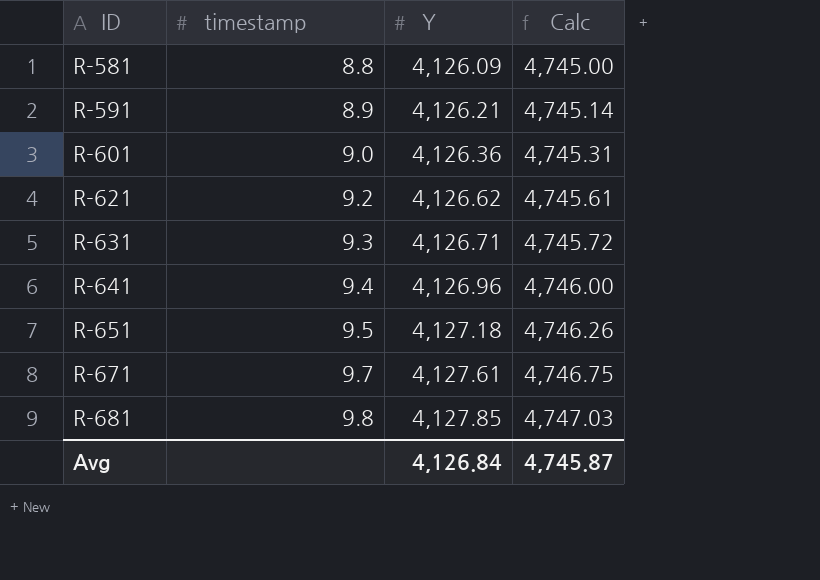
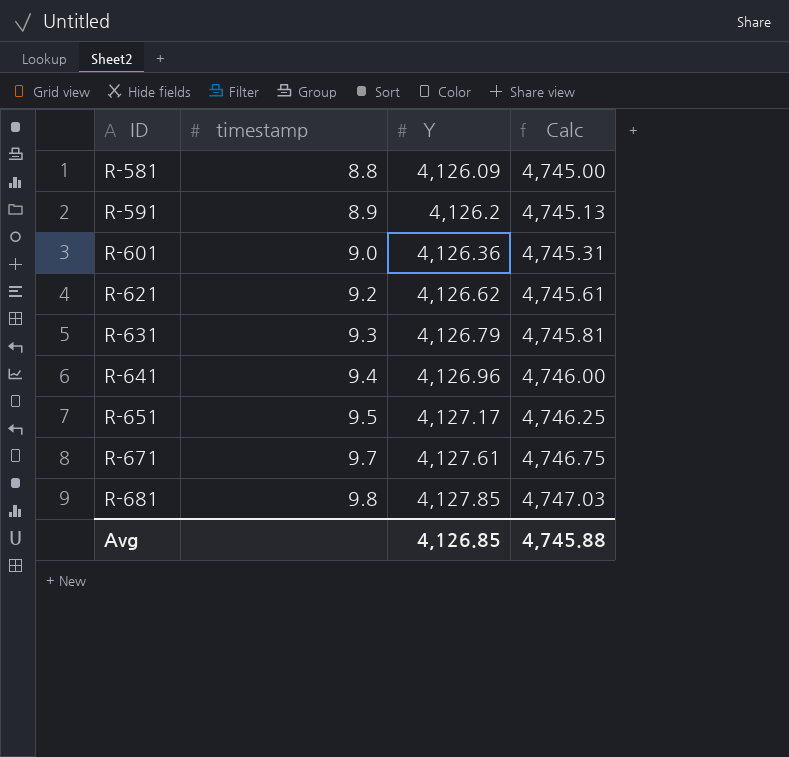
R-591 | Y: 4,126.21 -> 4,126.2
R-591 | Calc: 4,745.14 -> 4,745.13
R-631 | Y: 4,126.71 -> 4,126.79
R-631 | Calc: 4,745.72 -> 4,745.81
R-651 | Y: 4,127.18 -> 4,127.17
R-651 | Calc: 4,746.26 -> 4,746.25
Avg | Y: 4,126.84 -> 4,126.85
Avg | Calc: 4,745.87 -> 4,745.88

